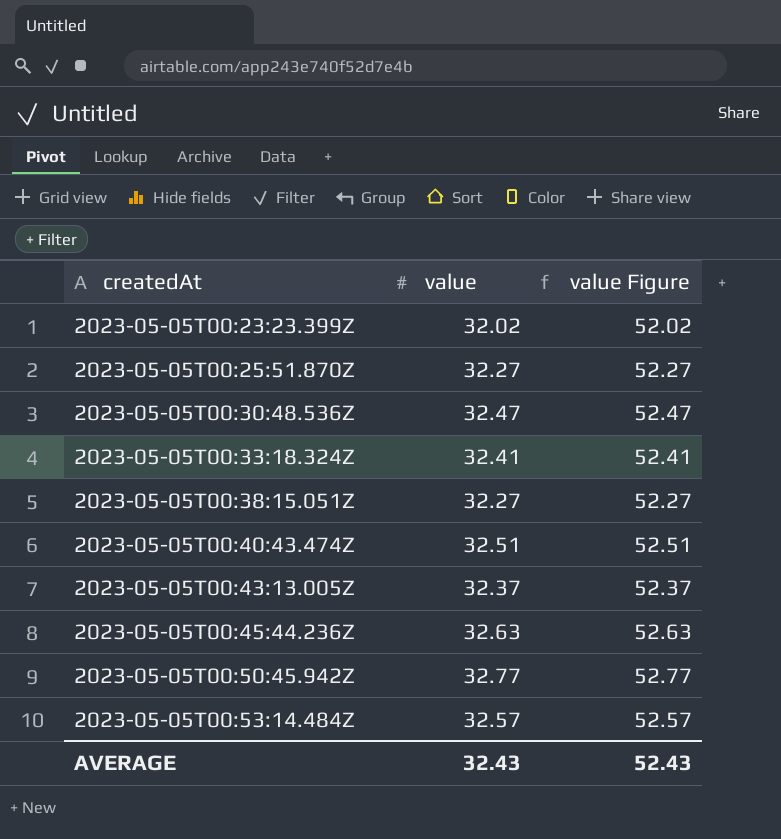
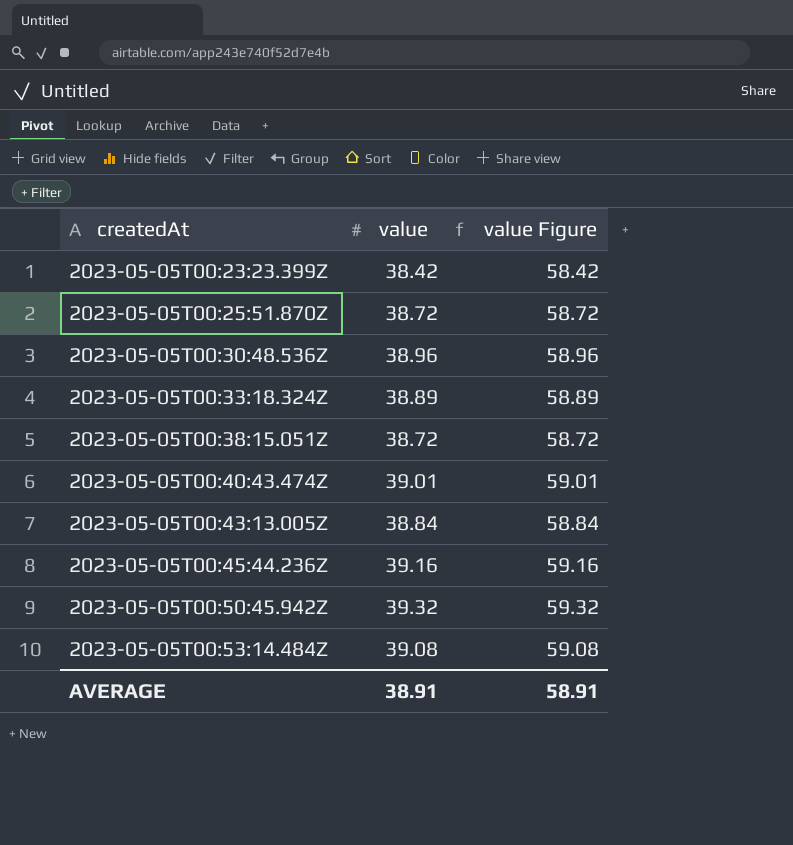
2023-05-05T00:23:23.399Z | value: 32.02 -> 38.42
2023-05-05T00:23:23.399Z | value Figure: 52.02 -> 58.42
2023-05-05T00:25:51.870Z | value: 32.27 -> 38.72
2023-05-05T00:25:51.870Z | value Figure: 52.27 -> 58.72
2023-05-05T00:30:48.536Z | value: 32.47 -> 38.96
2023-05-05T00:30:48.536Z | value Figure: 52.47 -> 58.96
2023-05-05T00:33:18.324Z | value: 32.41 -> 38.89
2023-05-05T00:33:18.324Z | value Figure: 52.41 -> 58.89
2023-05-05T00:38:15.051Z | value: 32.27 -> 38.72
2023-05-05T00:38:15.051Z | value Figure: 52.27 -> 58.72
2023-05-05T00:40:43.474Z | value: 32.51 -> 39.01
2023-05-05T00:40:43.474Z | value Figure: 52.51 -> 59.01
2023-05-05T00:43:13.005Z | value: 32.37 -> 38.84
2023-05-05T00:43:13.005Z | value Figure: 52.37 -> 58.84
2023-05-05T00:45:44.236Z | value: 32.63 -> 39.16
2023-05-05T00:45:44.236Z | value Figure: 52.63 -> 59.16
2023-05-05T00:50:45.942Z | value: 32.77 -> 39.32
2023-05-05T00:50:45.942Z | value Figure: 52.77 -> 59.32
2023-05-05T00:53:14.484Z | value: 32.57 -> 39.08
2023-05-05T00:53:14.484Z | value Figure: 52.57 -> 59.08
AVERAGE | value: 32.43 -> 38.91
AVERAGE | value Figure: 52.43 -> 58.91

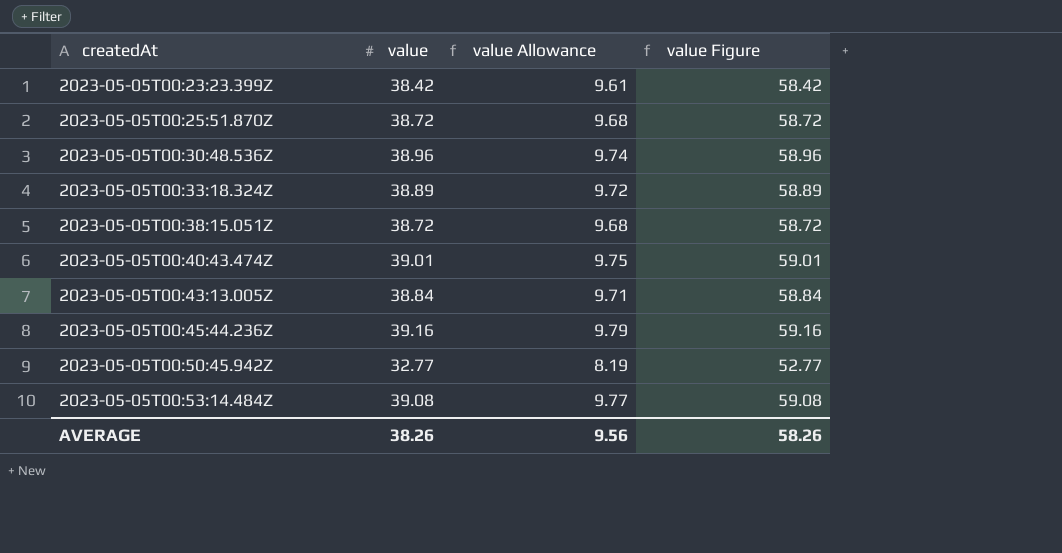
column value Allowance | formula: none -> [value] * 0.25
2023-05-05T00:50:45.942Z | value: 39.32 -> 32.77
2023-05-05T00:50:45.942Z | value Figure: 59.32 -> 52.77
AVERAGE | value: 38.91 -> 38.26
AVERAGE | value Figure: 58.91 -> 58.26

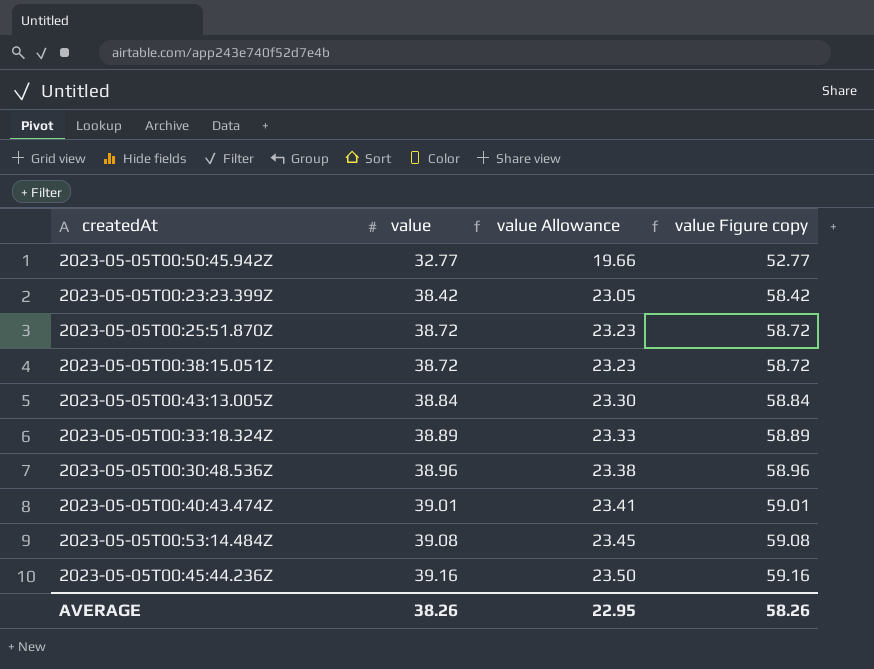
row order: createdAt ascending -> value ascending
column value Allowance | formula: [value] * 0.25 -> [value] * 0.6
column name: value Figure -> value Figure copy
AVERAGE | value Allowance: 9.56 -> 22.95

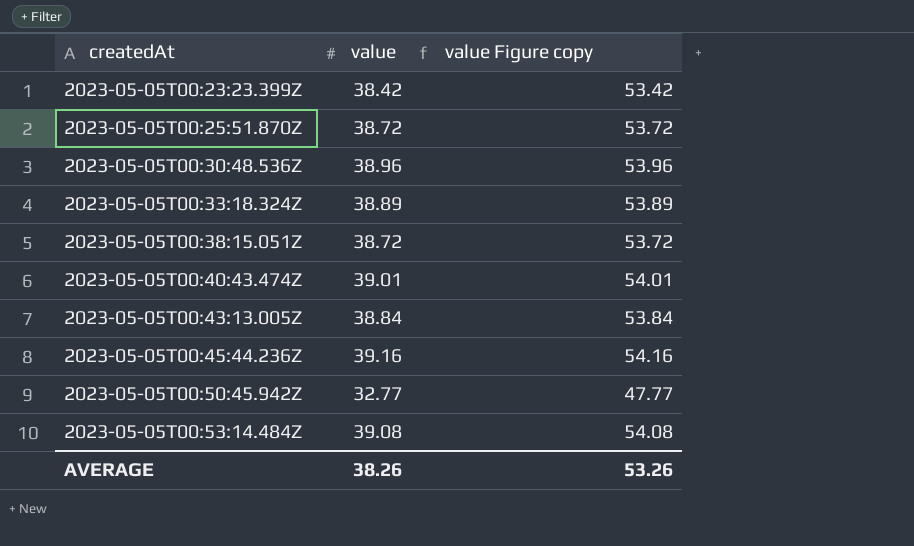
row order: value ascending -> createdAt ascending
column value Allowance | formula: [value] * 0.6 -> none
column value Figure copy | formula: [value] + 20 -> [value] + 15
AVERAGE | value Figure copy: 58.26 -> 53.26

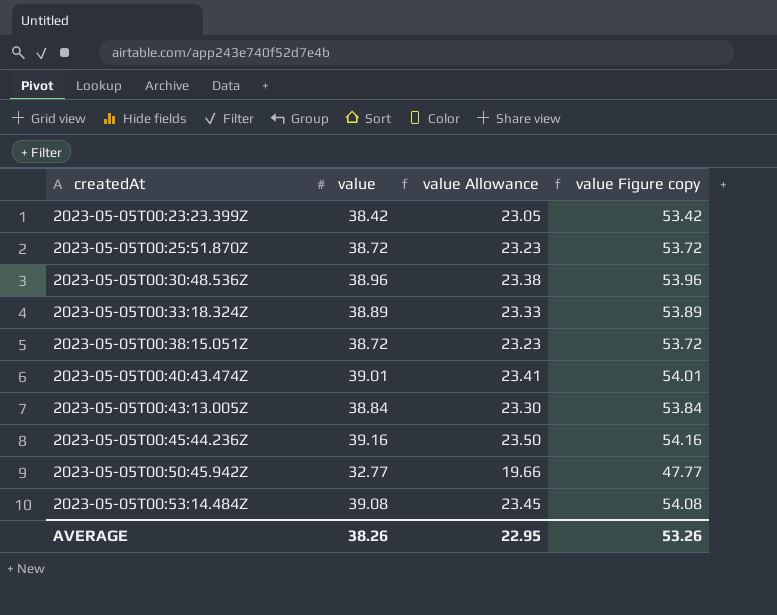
column value Allowance | formula: none -> [value] * 0.6

